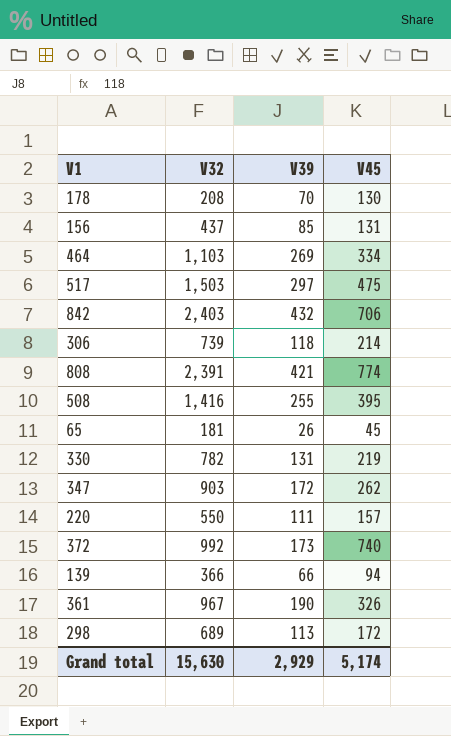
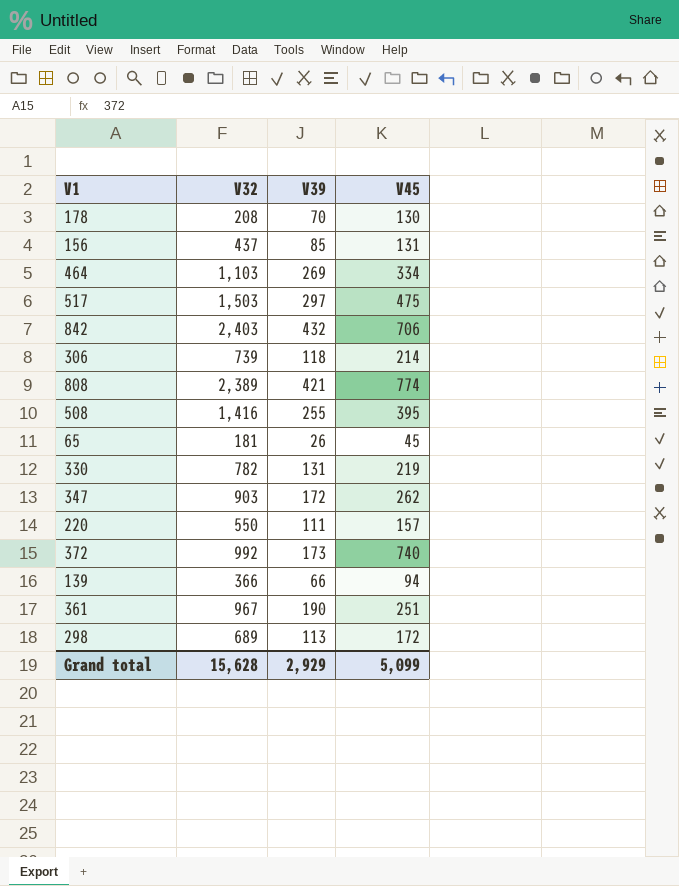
808 | V32: 2,391 -> 2,389
361 | V45: 326 -> 251
Grand total | V32: 15,630 -> 15,628
Grand total | V45: 5,174 -> 5,099

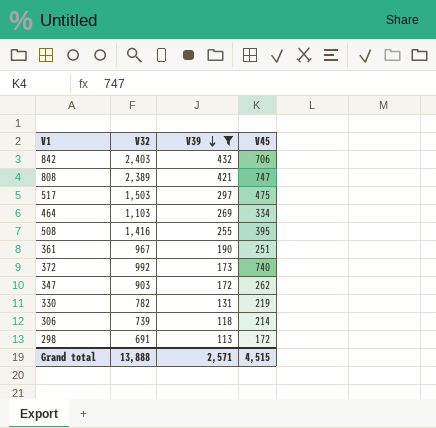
filter: none -> V39 >= 113
row order: none -> V39 descending
808 | V45: 774 -> 747
298 | V32: 689 -> 691
Grand total | V32: 15,628 -> 13,888
Grand total | V39: 2,929 -> 2,571
Grand total | V45: 5,099 -> 4,515

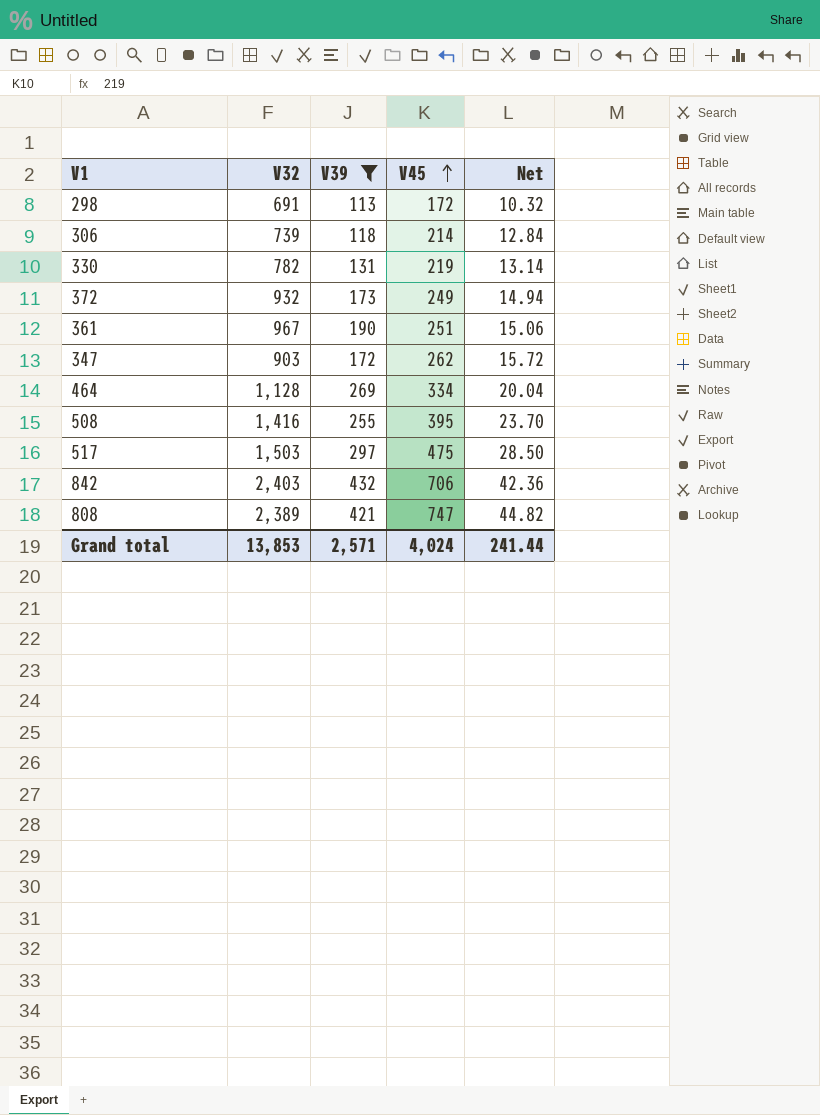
row order: V39 descending -> V45 ascending
column Net | formula: none -> [V45] * 0.06
372 | V32: 992 -> 932
372 | V45: 740 -> 249
464 | V32: 1,103 -> 1,128
Grand total | V32: 13,888 -> 13,853
Grand total | V45: 4,515 -> 4,024

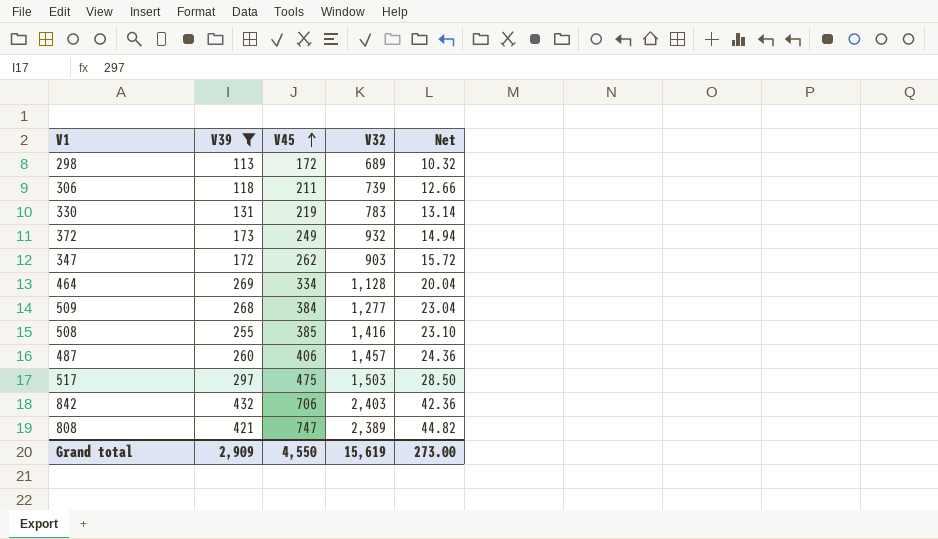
column V32 | position: 2 -> 4
row 361: 967 | 190 | 251 | 15.06 -> none
298 | V32: 691 -> 689
306 | V45: 214 -> 211
306 | Net: 12.84 -> 12.66
330 | V32: 782 -> 783
row 509: none -> 268 | 384 | 1,277 | 23.04
508 | V45: 395 -> 385
508 | Net: 23.70 -> 23.10
row 487: none -> 260 | 406 | 1,457 | 24.36
Grand total | V39: 2,571 -> 2,909
Grand total | V45: 4,024 -> 4,550
Grand total | V32: 13,853 -> 15,619
Grand total | Net: 241.44 -> 273.00

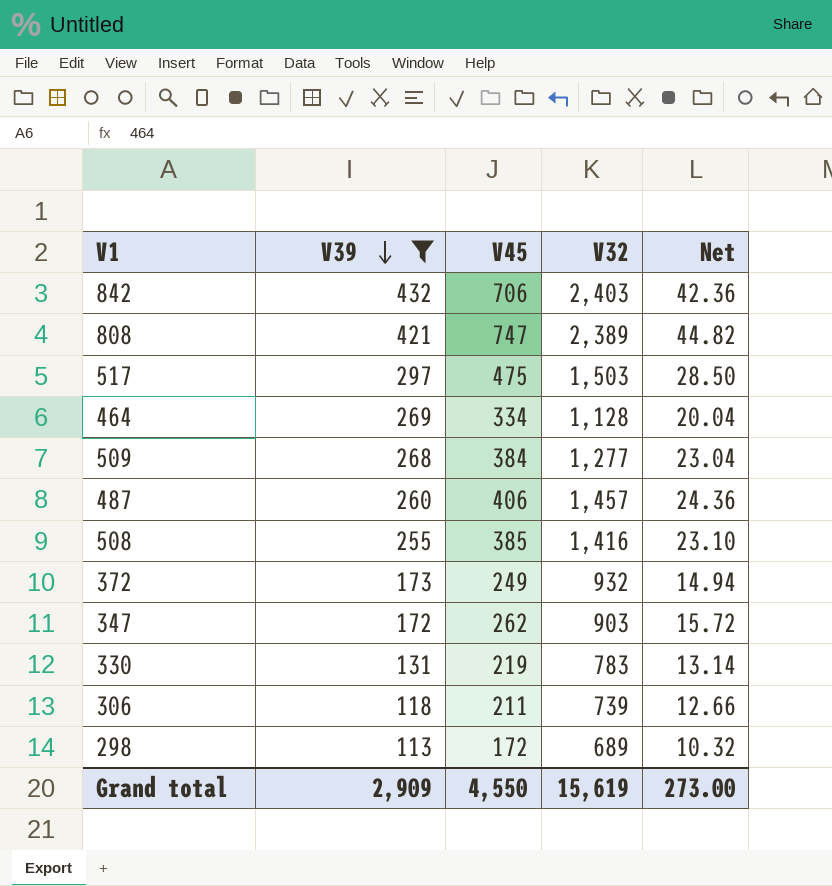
row order: V45 ascending -> V39 descending

